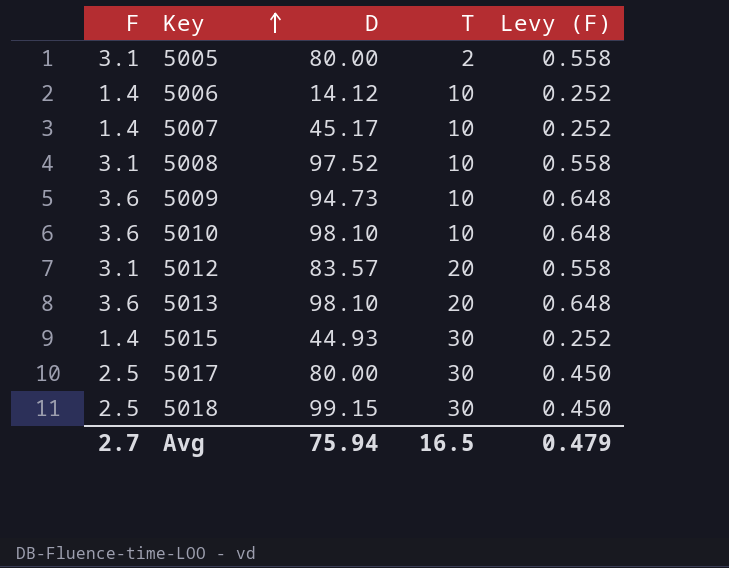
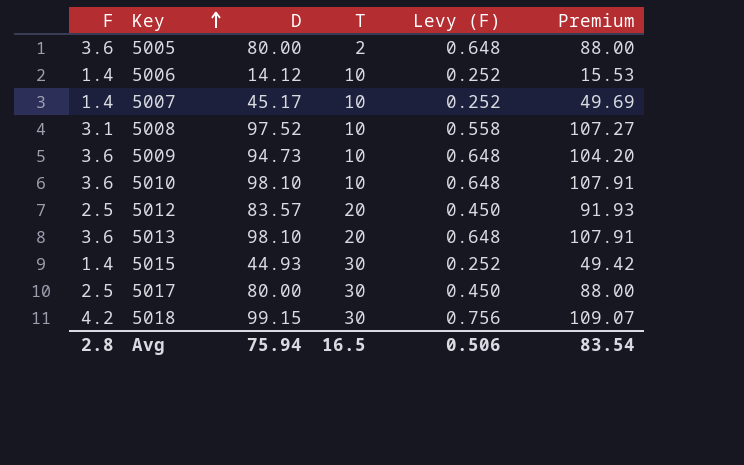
column Premium | formula: none -> [D] * 1.1
5005 | F: 3.1 -> 3.6
5005 | Levy (F): 0.558 -> 0.648
5012 | F: 3.1 -> 2.5
5012 | Levy (F): 0.558 -> 0.450
5018 | F: 2.5 -> 4.2
5018 | Levy (F): 0.450 -> 0.756
Avg | F: 2.7 -> 2.8
Avg | Levy (F): 0.479 -> 0.506

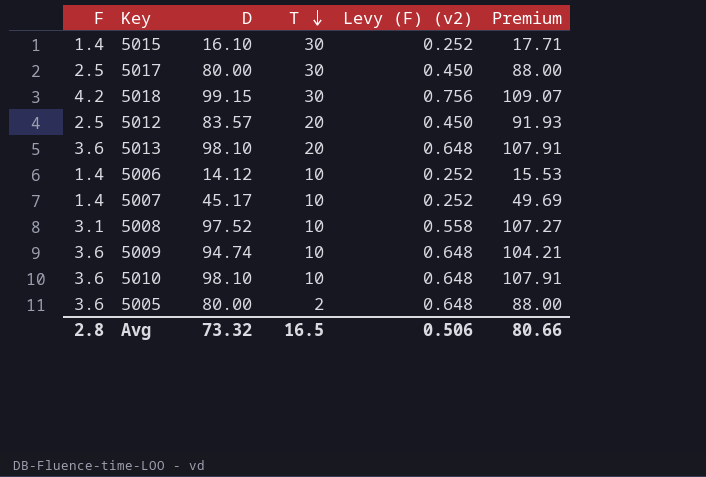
row order: Key ascending -> T descending
column name: Levy (F) -> Levy (F) (v2)
5015 | D: 44.93 -> 16.10
5015 | Premium: 49.42 -> 17.71
5009 | D: 94.73 -> 94.74
5009 | Premium: 104.20 -> 104.21
Avg | D: 75.94 -> 73.32
Avg | Premium: 83.54 -> 80.66

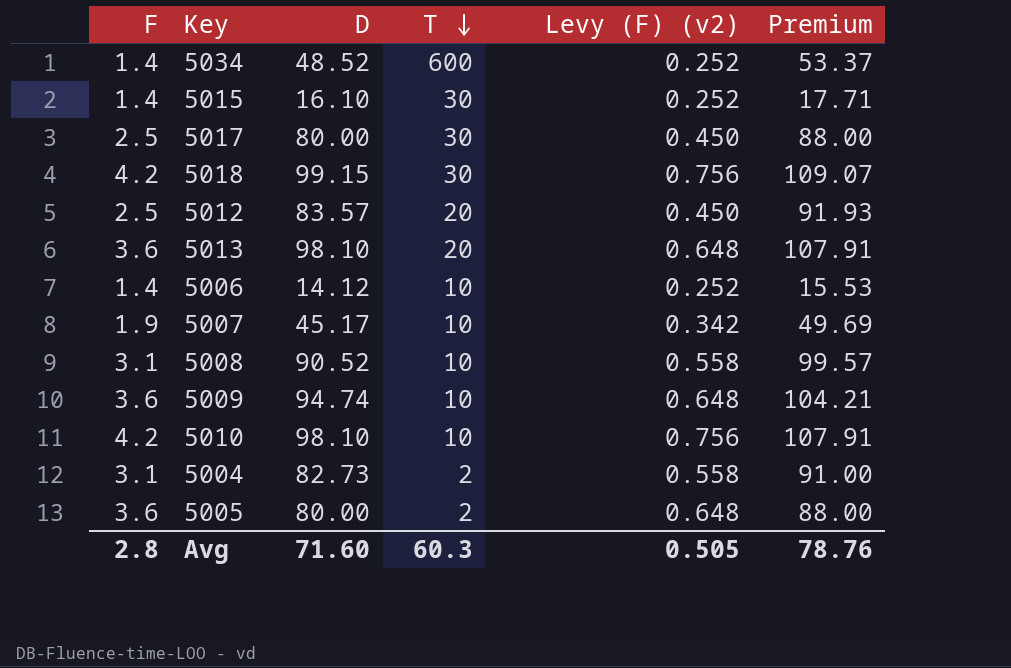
row 5034: none -> 1.4 | 48.52 | 600 | 0.252 | 53.37
5007 | F: 1.4 -> 1.9
5007 | Levy (F) (v2): 0.252 -> 0.342
5008 | D: 97.52 -> 90.52
5008 | Premium: 107.27 -> 99.57
5010 | F: 3.6 -> 4.2
5010 | Levy (F) (v2): 0.648 -> 0.756
row 5004: none -> 3.1 | 82.73 | 2 | 0.558 | 91.00
Avg | D: 73.32 -> 71.60
Avg | T: 16.5 -> 60.3
Avg | Levy (F) (v2): 0.506 -> 0.505
Avg | Premium: 80.66 -> 78.76

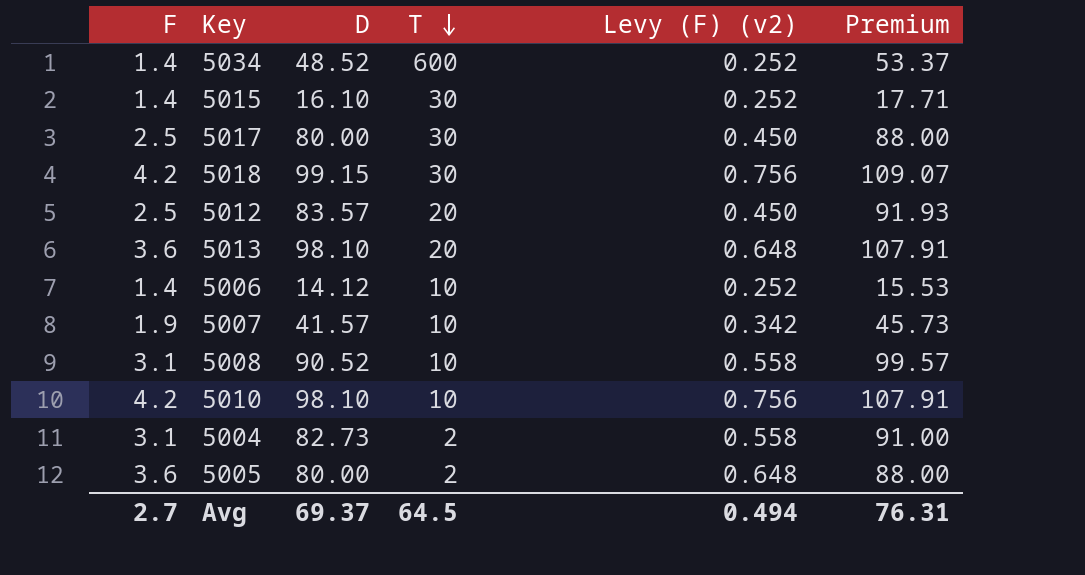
row 5009: 3.6 | 94.74 | 10 | 0.648 | 104.21 -> none
5007 | D: 45.17 -> 41.57
5007 | Premium: 49.69 -> 45.73
Avg | F: 2.8 -> 2.7
Avg | D: 71.60 -> 69.37
Avg | T: 60.3 -> 64.5
Avg | Levy (F) (v2): 0.505 -> 0.494
Avg | Premium: 78.76 -> 76.31

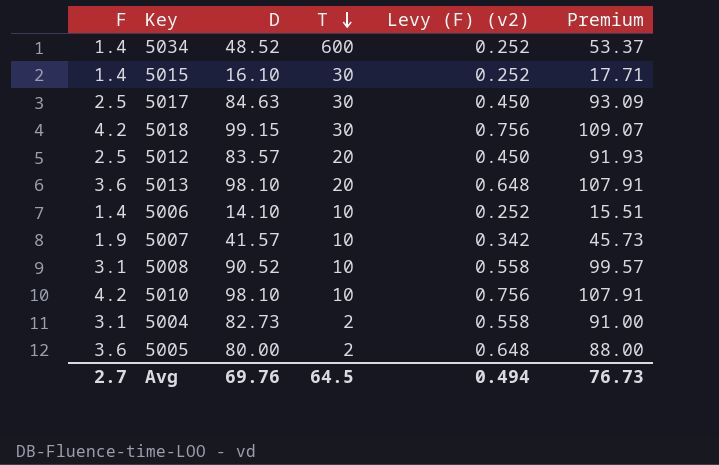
5017 | D: 80.00 -> 84.63
5017 | Premium: 88.00 -> 93.09
5006 | D: 14.12 -> 14.10
5006 | Premium: 15.53 -> 15.51
Avg | D: 69.37 -> 69.76
Avg | Premium: 76.31 -> 76.73

